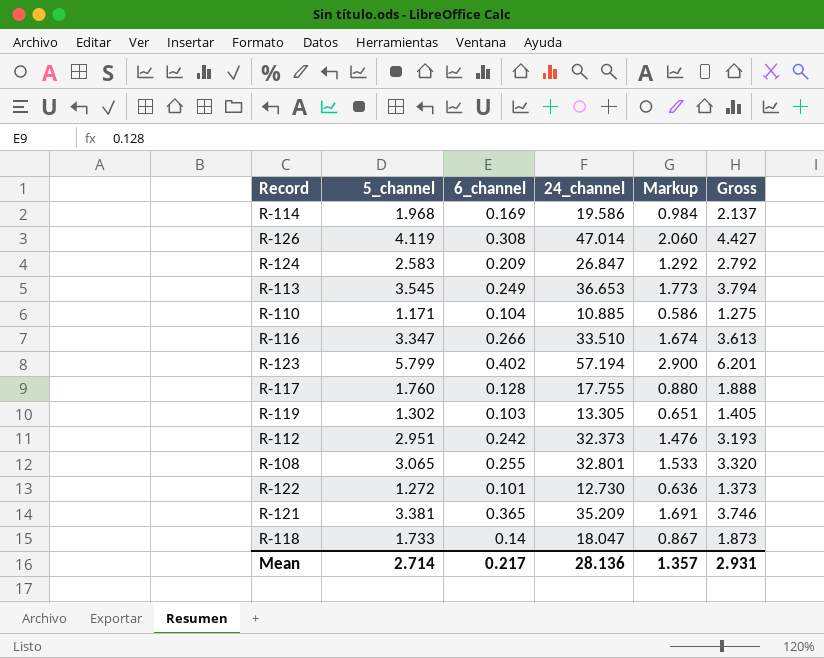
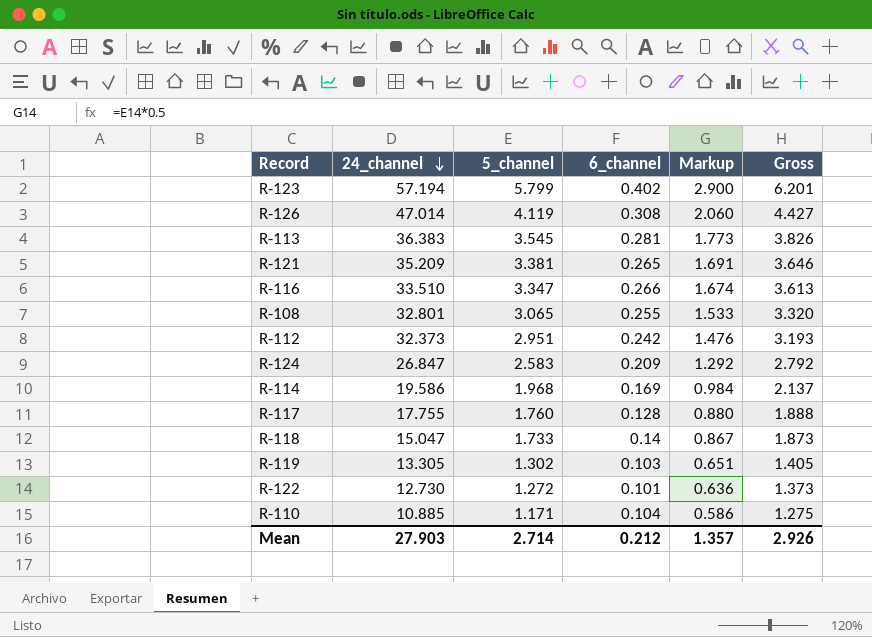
row order: none -> 24_channel descending
column 24_channel | position: 4 -> 2
R-113 | 24_channel: 36.653 -> 36.383
R-113 | 6_channel: 0.249 -> 0.281
R-113 | Gross: 3.794 -> 3.826
R-121 | 6_channel: 0.365 -> 0.265
R-121 | Gross: 3.746 -> 3.646
R-118 | 24_channel: 18.047 -> 15.047
Mean | 24_channel: 28.136 -> 27.903
Mean | 6_channel: 0.217 -> 0.212
Mean | Gross: 2.931 -> 2.926

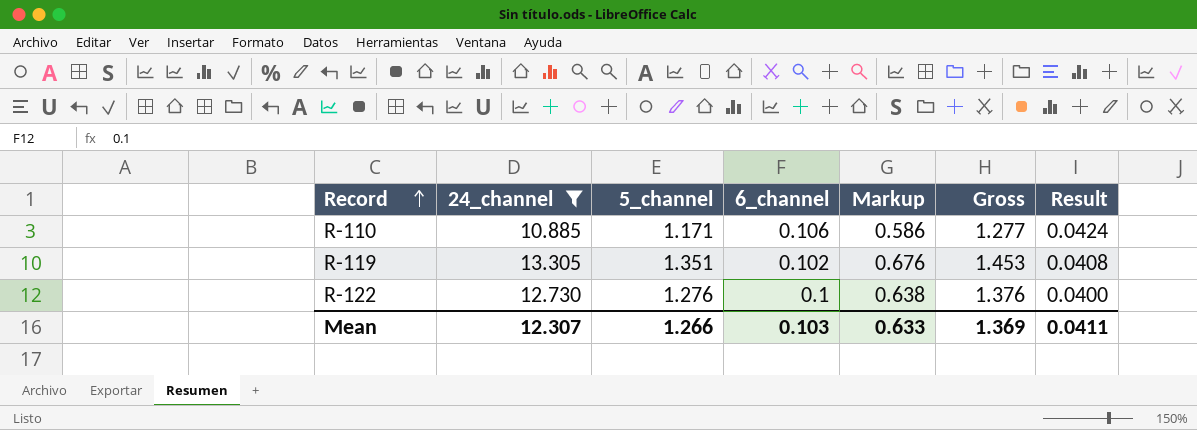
filter: none -> 24_channel <= 13.305
row order: 24_channel descending -> Record ascending
column Result | formula: none -> [6_channel] * 0.4
R-110 | 6_channel: 0.104 -> 0.106
R-110 | Gross: 1.275 -> 1.277
R-119 | 5_channel: 1.302 -> 1.351
R-119 | 6_channel: 0.103 -> 0.102
R-119 | Markup: 0.651 -> 0.676
R-119 | Gross: 1.405 -> 1.453
R-122 | 5_channel: 1.272 -> 1.276
R-122 | 6_channel: 0.101 -> 0.1
R-122 | Markup: 0.636 -> 0.638
R-122 | Gross: 1.373 -> 1.376
Mean | 24_channel: 27.903 -> 12.307
Mean | 5_channel: 2.714 -> 1.266
Mean | 6_channel: 0.212 -> 0.103
Mean | Markup: 1.357 -> 0.633
Mean | Gross: 2.926 -> 1.369

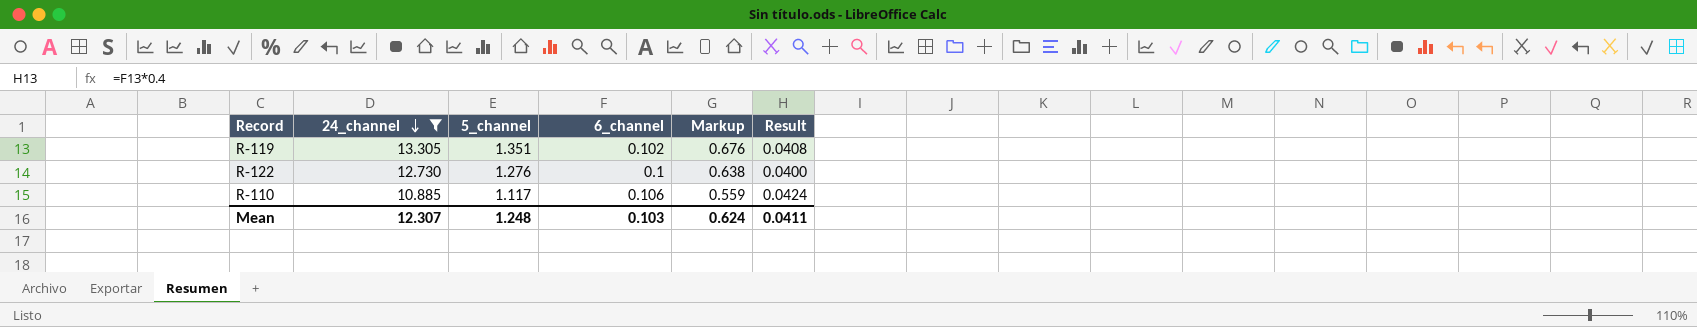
row order: Record ascending -> 24_channel descending
column Gross | formula: [5_channel] + [6_channel] -> none
R-110 | 5_channel: 1.171 -> 1.117
R-110 | Markup: 0.586 -> 0.559
Mean | 5_channel: 1.266 -> 1.248
Mean | Markup: 0.633 -> 0.624

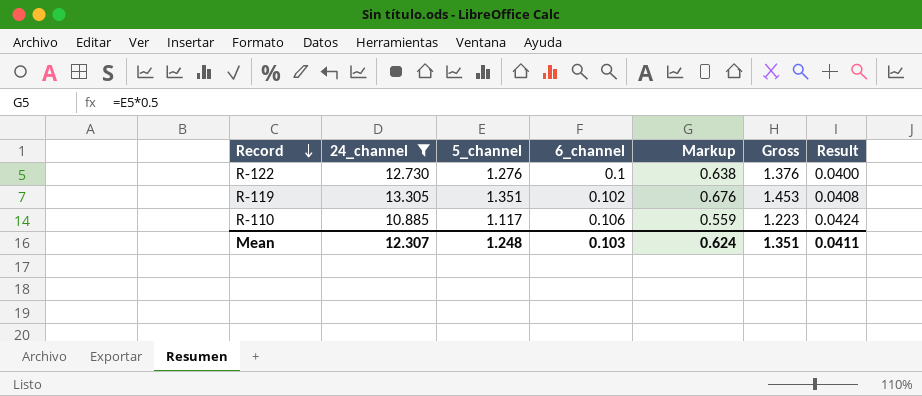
row order: 24_channel descending -> Record descending
column Gross | formula: none -> [5_channel] + [6_channel]

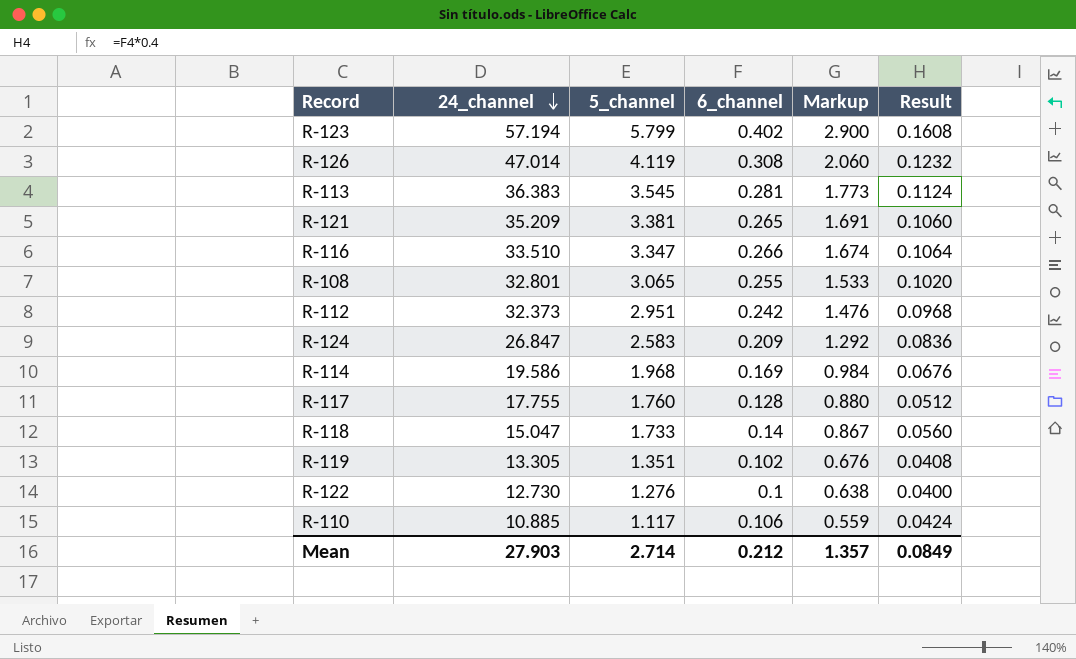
filter: 24_channel <= 13.305 -> none
row order: Record descending -> 24_channel descending
column Gross | formula: [5_channel] + [6_channel] -> none
Mean | 24_channel: 12.307 -> 27.903
Mean | 5_channel: 1.248 -> 2.714
Mean | 6_channel: 0.103 -> 0.212
Mean | Markup: 0.624 -> 1.357
Mean | Result: 0.0411 -> 0.0849

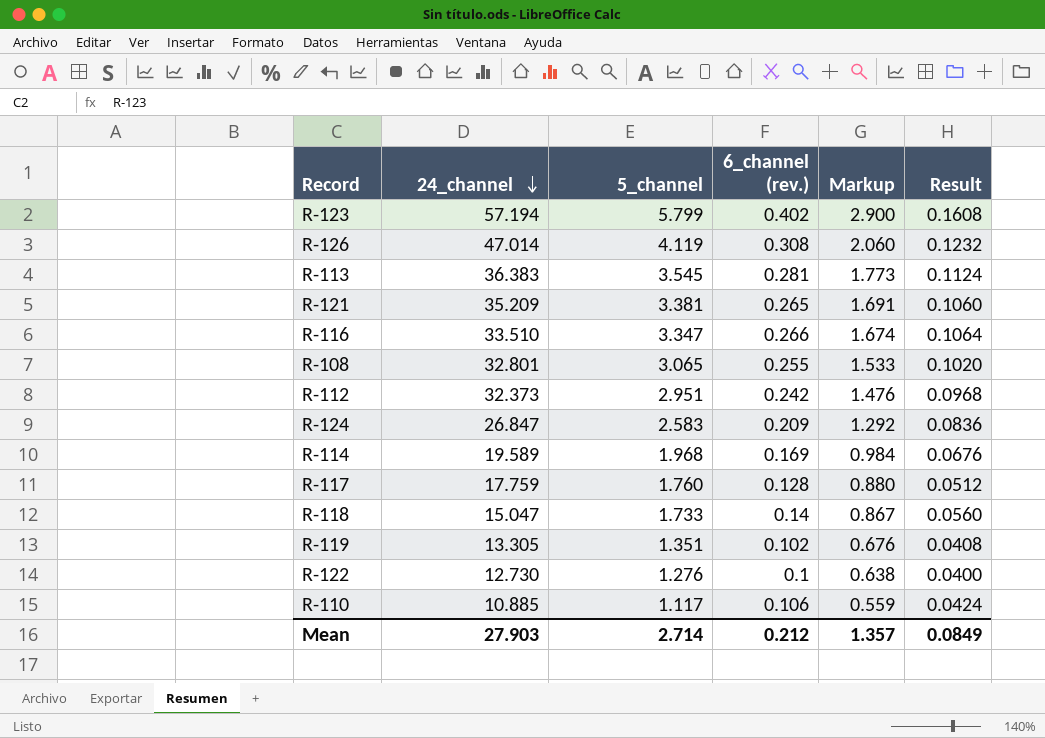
column name: 6_channel -> 6_channel (rev.)
R-114 | 24_channel: 19.586 -> 19.589
R-117 | 24_channel: 17.755 -> 17.759

